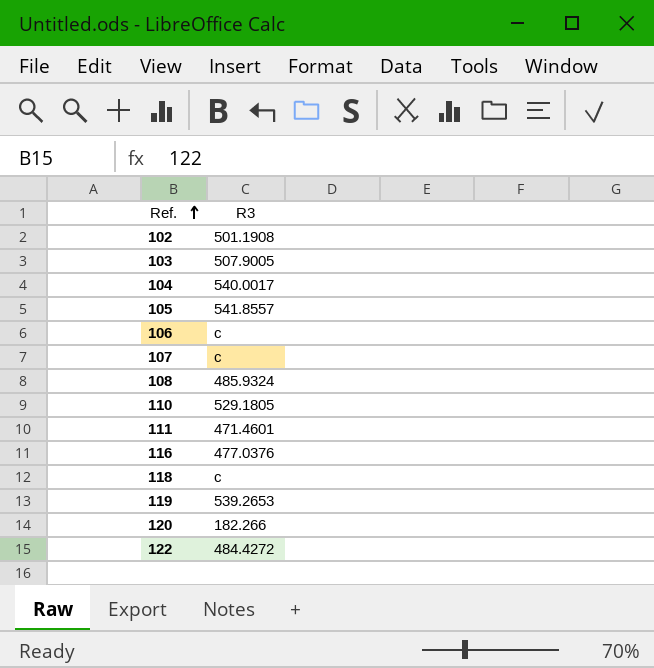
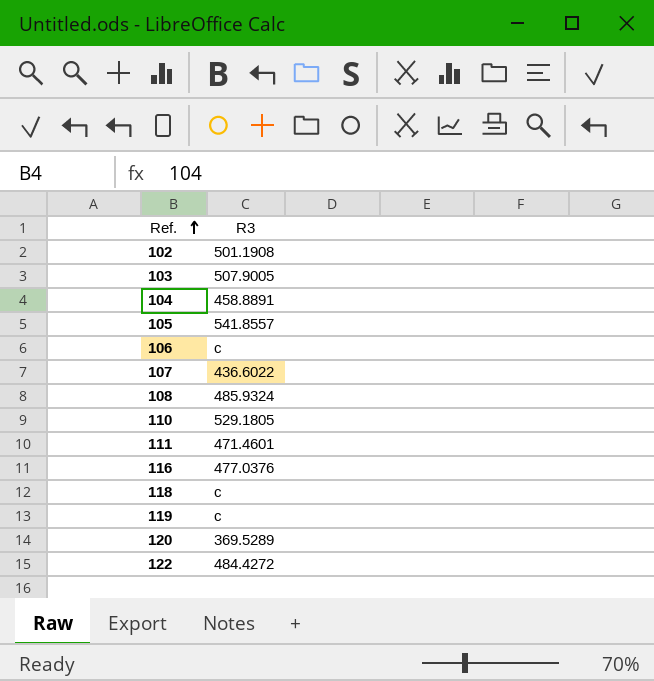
104 | R3: 540.0017 -> 458.8891
107 | R3: c -> 436.6022
119 | R3: 539.2653 -> c
120 | R3: 182.266 -> 369.5289

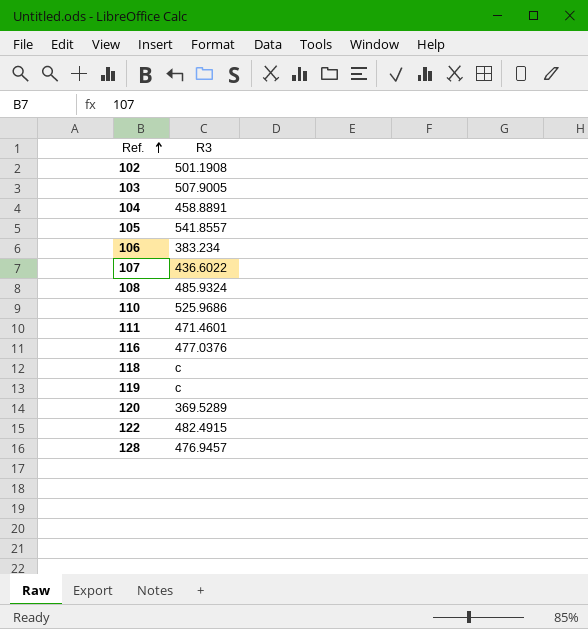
106 | R3: c -> 383.234
110 | R3: 529.1805 -> 525.9686
122 | R3: 484.4272 -> 482.4915
row 128: none -> 476.9457

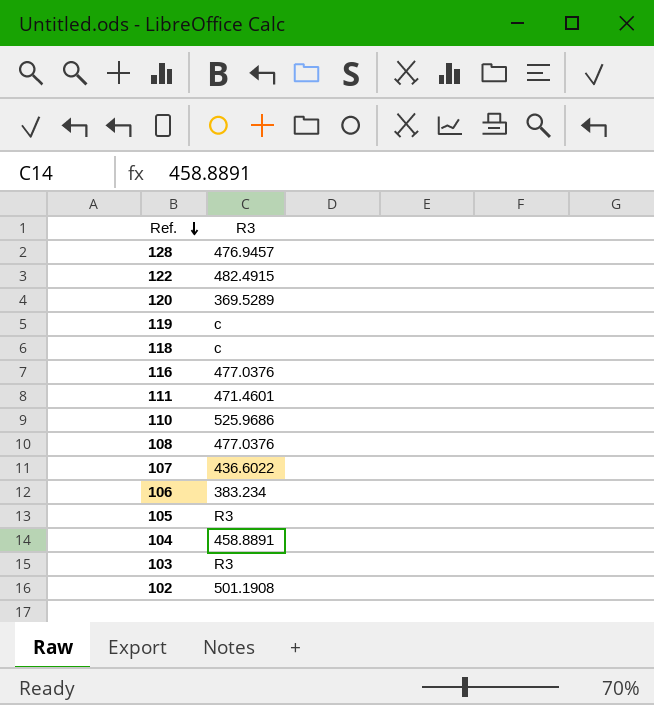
row order: Ref. ascending -> Ref. descending
108 | R3: 485.9324 -> 477.0376
105 | R3: 541.8557 -> R3
103 | R3: 507.9005 -> R3

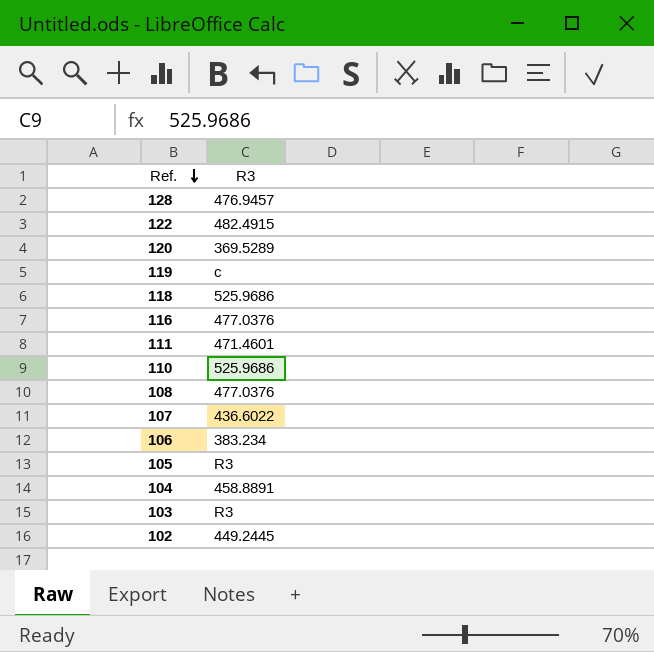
118 | R3: c -> 525.9686
102 | R3: 501.1908 -> 449.2445

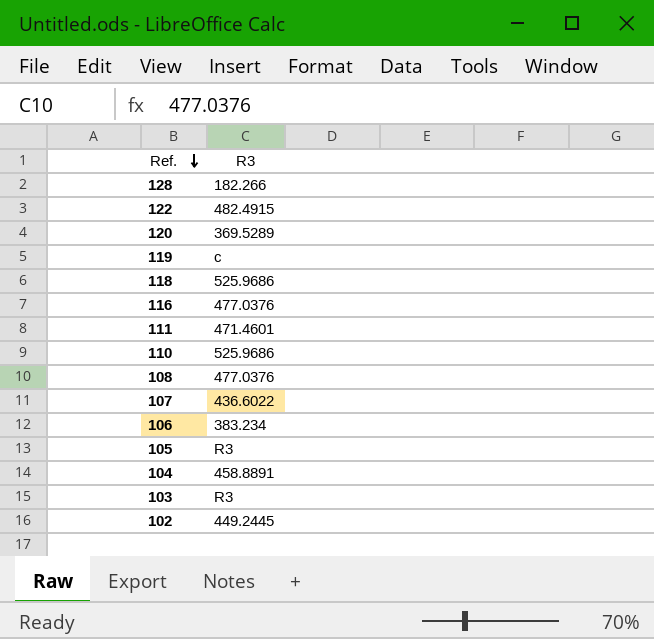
128 | R3: 476.9457 -> 182.266

